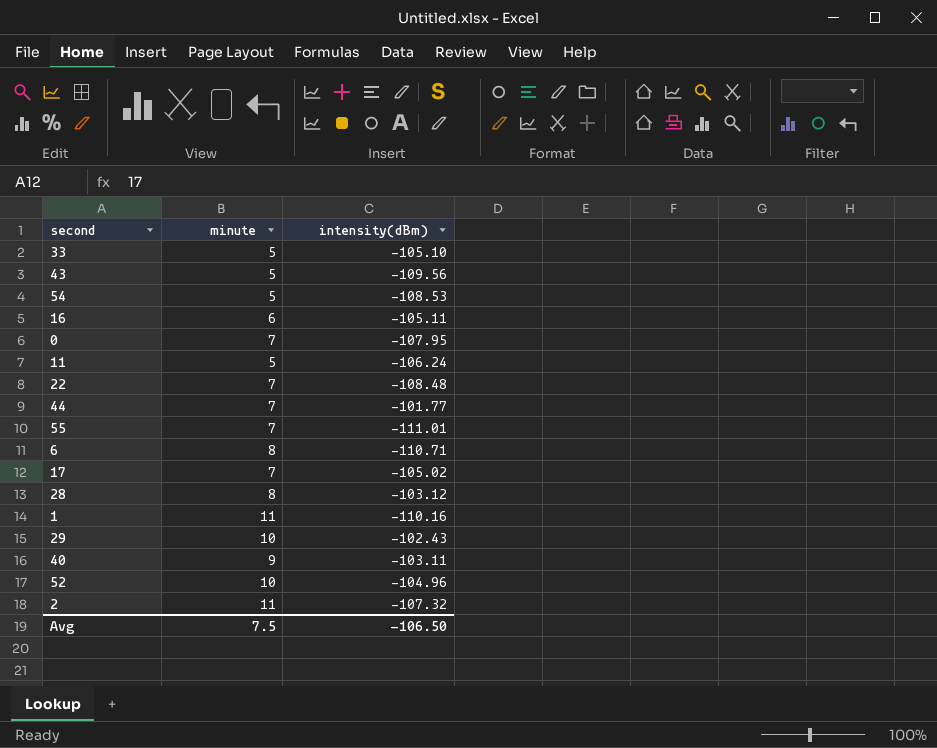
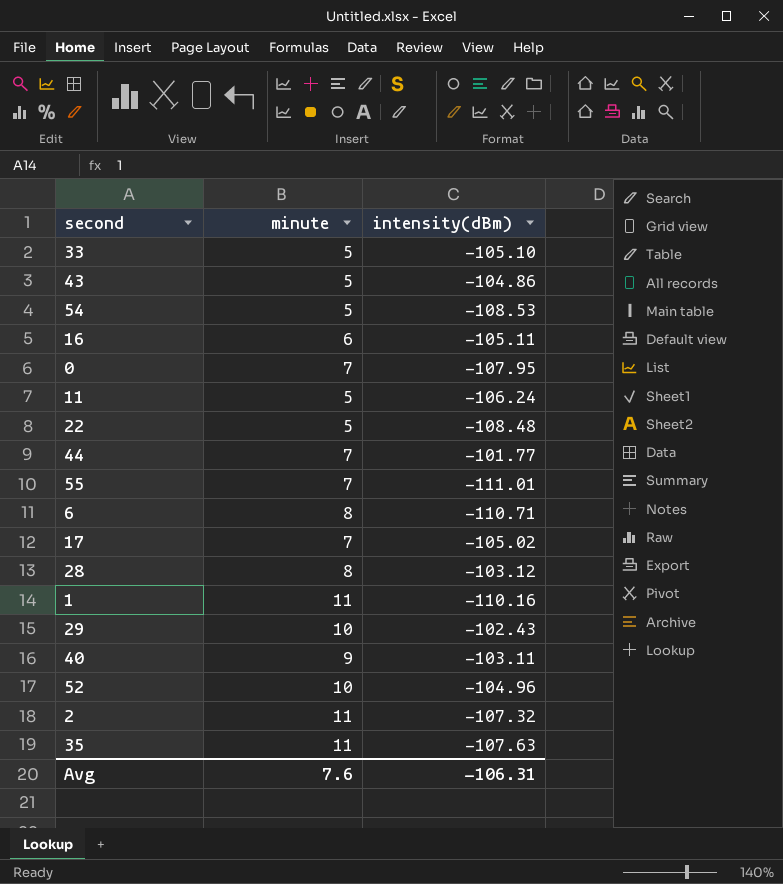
43 | intensity(dBm): -109.56 -> -104.86
22 | minute: 7 -> 5
row 35: none -> 11 | -107.63
Avg | minute: 7.5 -> 7.6
Avg | intensity(dBm): -106.50 -> -106.31

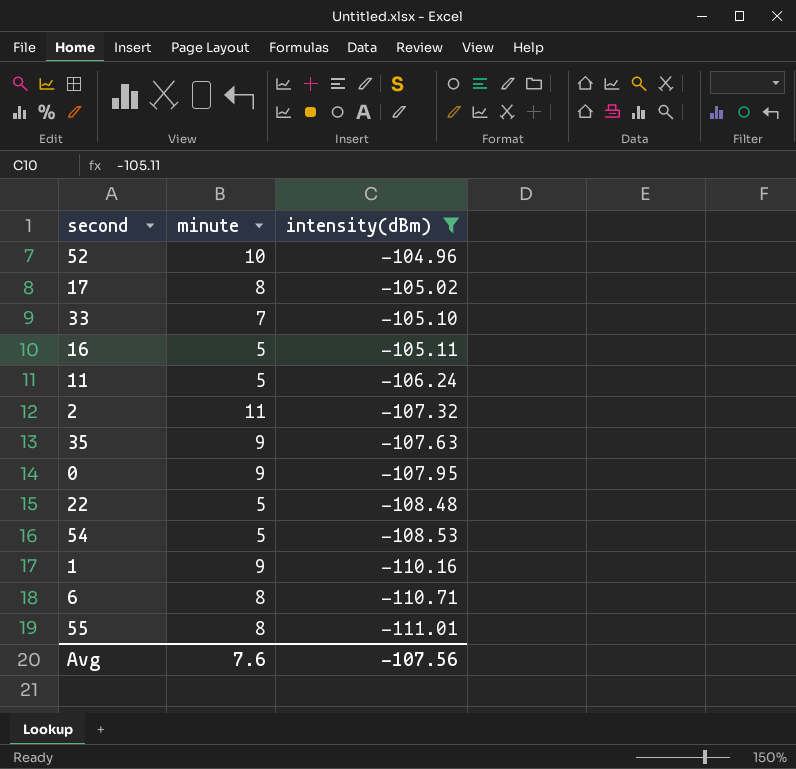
filter: none -> intensity(dBm) <= -104.96
row order: none -> intensity(dBm) descending
17 | minute: 7 -> 8
33 | minute: 5 -> 7
16 | minute: 6 -> 5
35 | minute: 11 -> 9
0 | minute: 7 -> 9
1 | minute: 11 -> 9
55 | minute: 7 -> 8
Avg | intensity(dBm): -106.31 -> -107.56

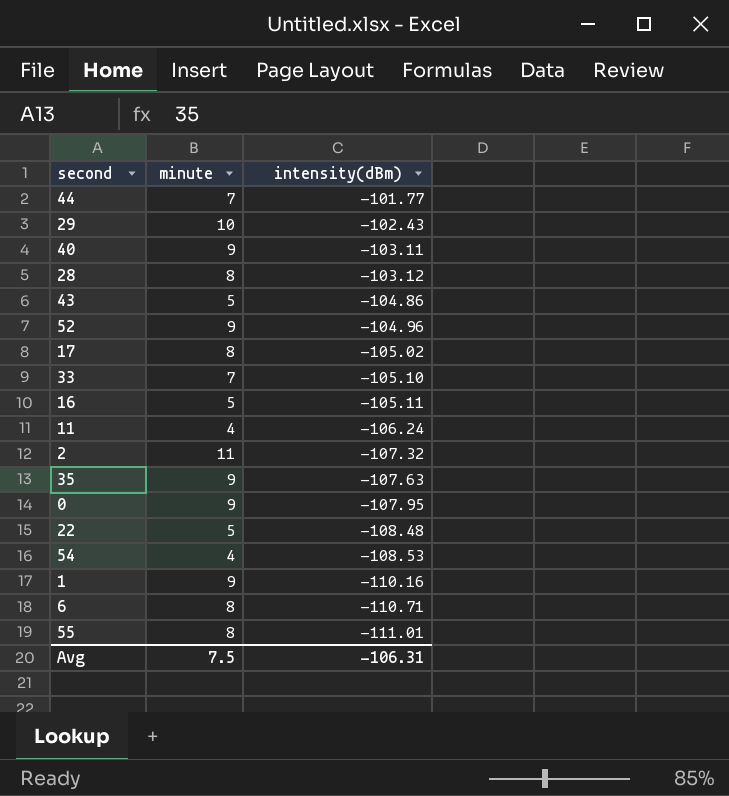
filter: intensity(dBm) <= -104.96 -> none
52 | minute: 10 -> 9
11 | minute: 5 -> 4
54 | minute: 5 -> 4
Avg | minute: 7.6 -> 7.5
Avg | intensity(dBm): -107.56 -> -106.31

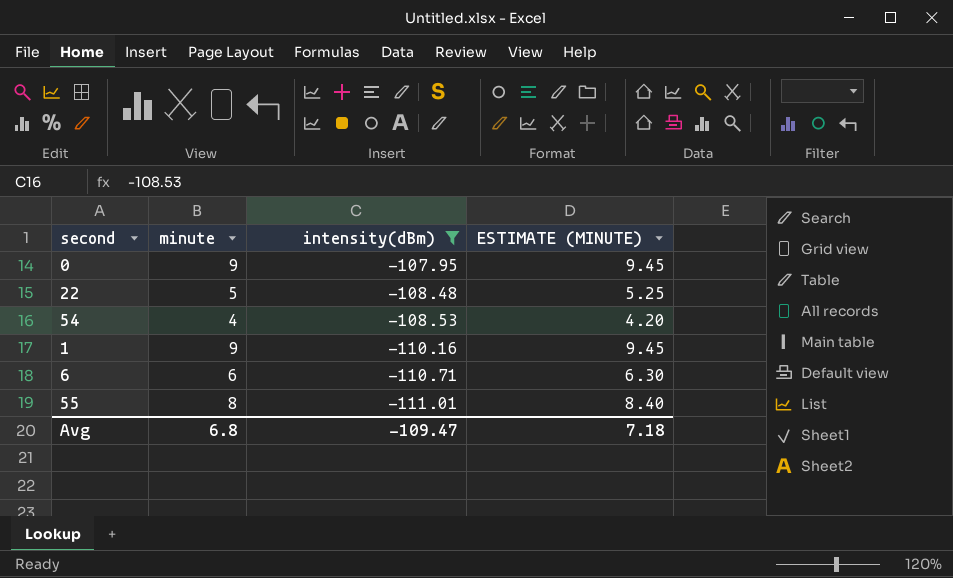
filter: none -> intensity(dBm) <= -107.95
column ESTIMATE (MINUTE) | formula: none -> [minute] * 1.05
6 | minute: 8 -> 6
Avg | minute: 7.5 -> 6.8
Avg | intensity(dBm): -106.31 -> -109.47

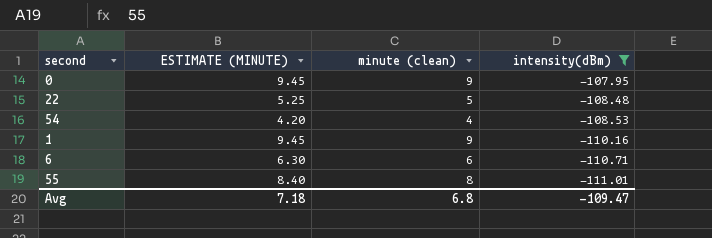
column ESTIMATE (MINUTE) | position: 4 -> 2
column name: minute -> minute (clean)

